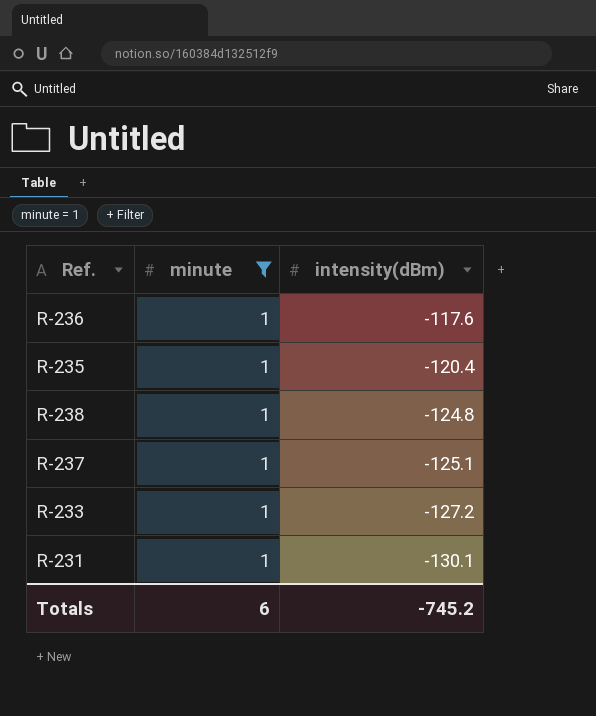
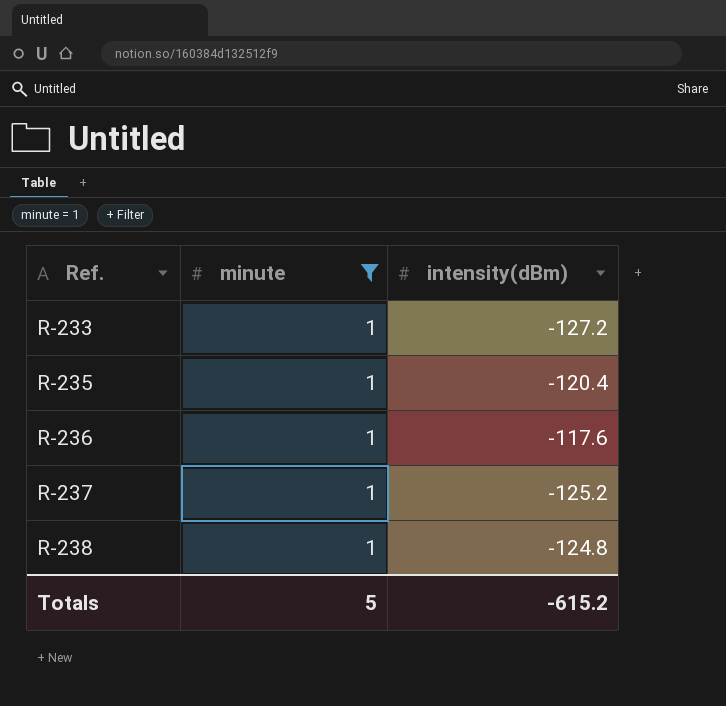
row order: intensity(dBm) descending -> Ref. ascending
row R-231: 1 | -130.1 -> none
R-237 | intensity(dBm): -125.1 -> -125.2
Totals | minute: 6 -> 5
Totals | intensity(dBm): -745.2 -> -615.2

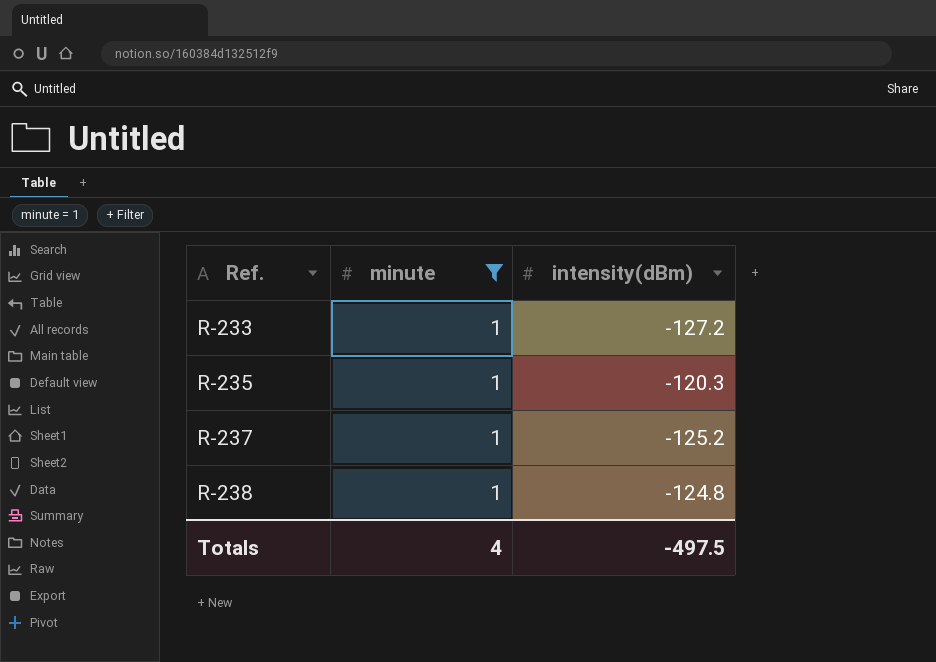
row R-236: 1 | -117.6 -> none
R-235 | intensity(dBm): -120.4 -> -120.3
Totals | minute: 5 -> 4
Totals | intensity(dBm): -615.2 -> -497.5

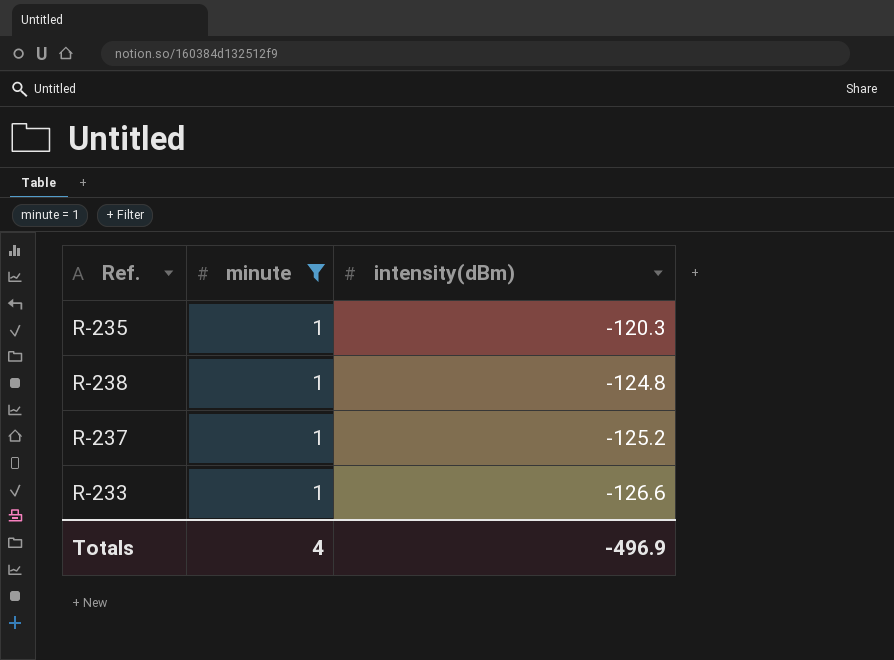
row order: Ref. ascending -> intensity(dBm) descending
R-233 | intensity(dBm): -127.2 -> -126.6
Totals | intensity(dBm): -497.5 -> -496.9

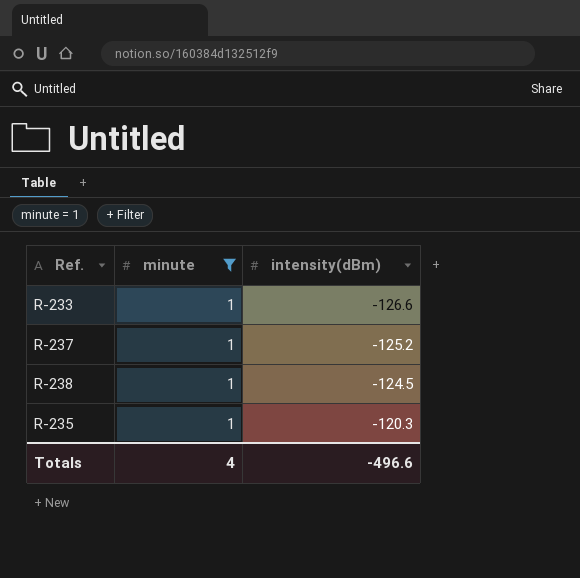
row order: intensity(dBm) descending -> intensity(dBm) ascending
R-238 | intensity(dBm): -124.8 -> -124.5
Totals | intensity(dBm): -496.9 -> -496.6

